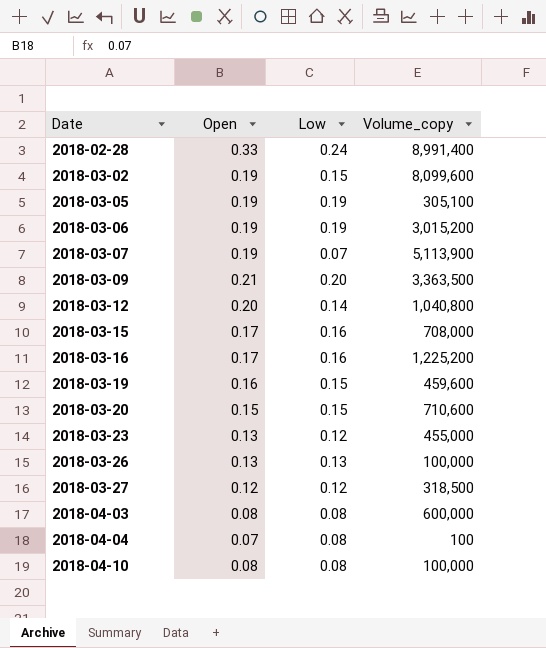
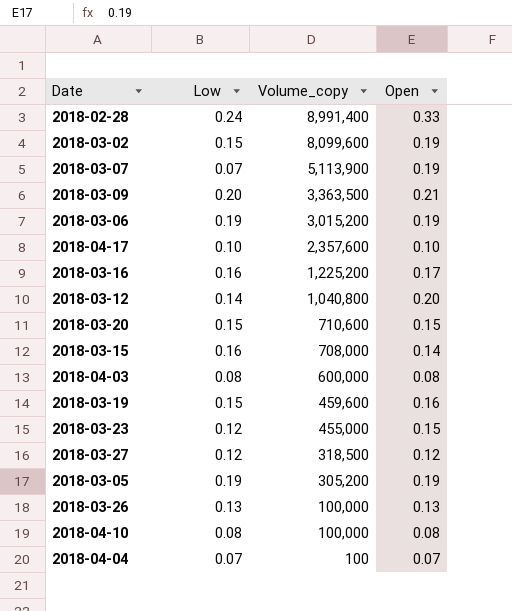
row order: Date ascending -> Volume_copy descending
column Open | position: 2 -> 4
row 2018-04-17: none -> 0.10 | 2,357,600 | 0.10
2018-03-15 | Open: 0.17 -> 0.14
2018-03-23 | Open: 0.13 -> 0.15
2018-03-05 | Volume_copy: 305,100 -> 305,200
2018-04-04 | Low: 0.08 -> 0.07

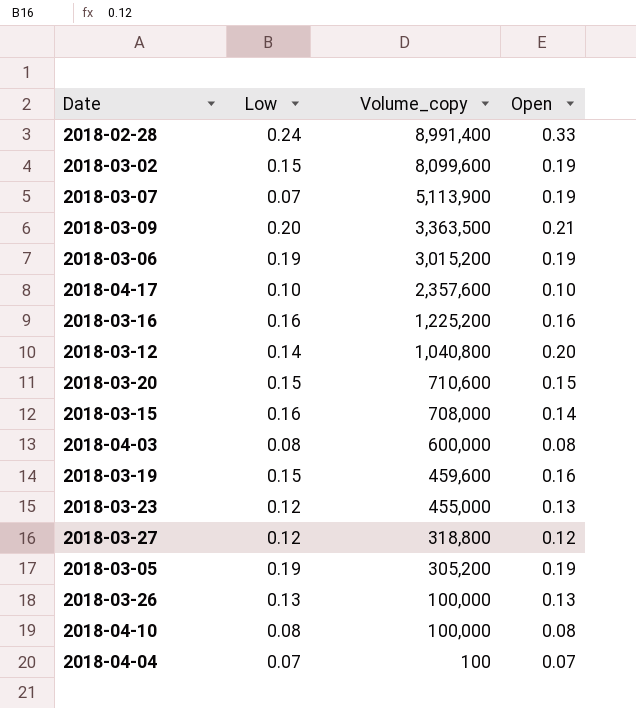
2018-03-16 | Open: 0.17 -> 0.16
2018-03-23 | Open: 0.15 -> 0.13
2018-03-27 | Volume_copy: 318,500 -> 318,800

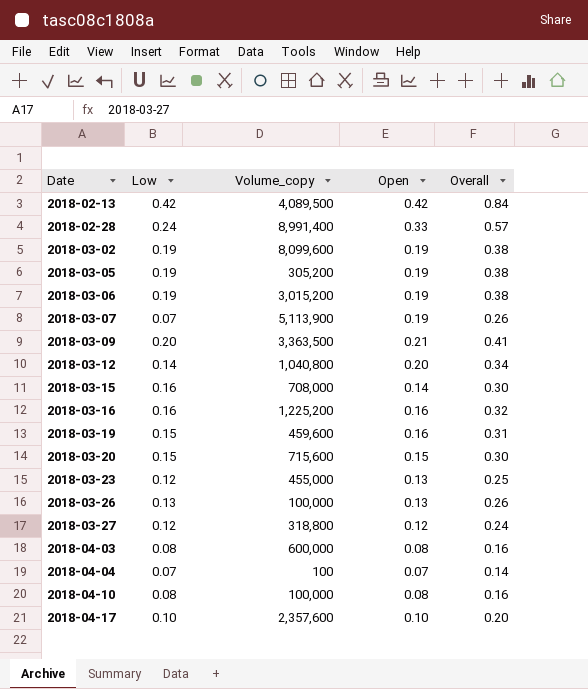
row order: Volume_copy descending -> Date ascending
column Overall | formula: none -> [Low] + [Open]
row 2018-02-13: none -> 0.42 | 4,089,500 | 0.42 | 0.84
2018-03-02 | Low: 0.15 -> 0.19
2018-03-20 | Volume_copy: 710,600 -> 715,600

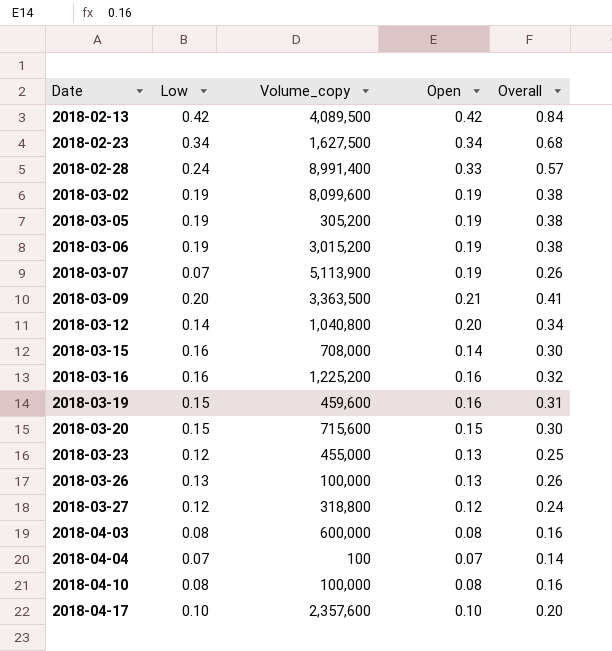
row 2018-02-23: none -> 0.34 | 1,627,500 | 0.34 | 0.68

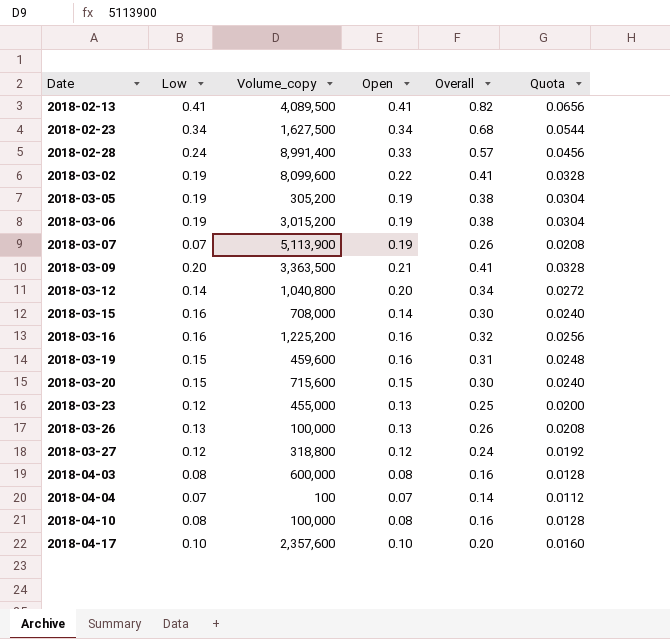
column Quota | formula: none -> [Overall] * 0.08
2018-02-13 | Low: 0.42 -> 0.41
2018-02-13 | Open: 0.42 -> 0.41
2018-02-13 | Overall: 0.84 -> 0.82
2018-03-02 | Open: 0.19 -> 0.22
2018-03-02 | Overall: 0.38 -> 0.41

